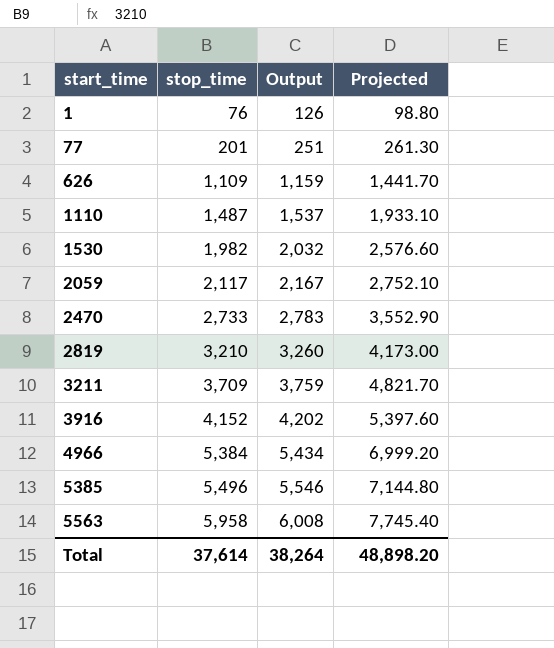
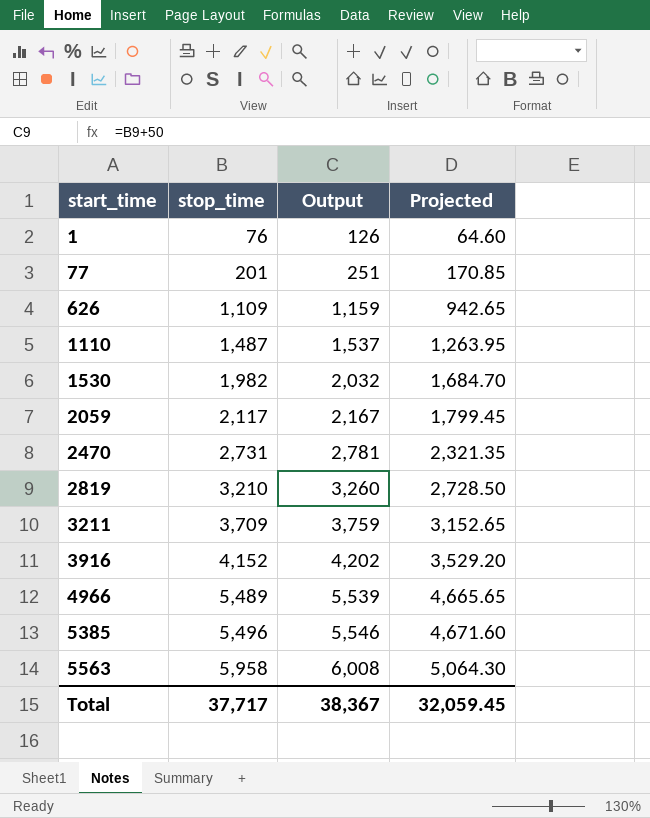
column Projected | formula: [stop_time] * 1.3 -> [stop_time] * 0.85
2470 | stop_time: 2,733 -> 2,731
2470 | Output: 2,783 -> 2,781
4966 | stop_time: 5,384 -> 5,489
4966 | Output: 5,434 -> 5,539
Total | stop_time: 37,614 -> 37,717
Total | Output: 38,264 -> 38,367
Total | Projected: 48,898.20 -> 32,059.45

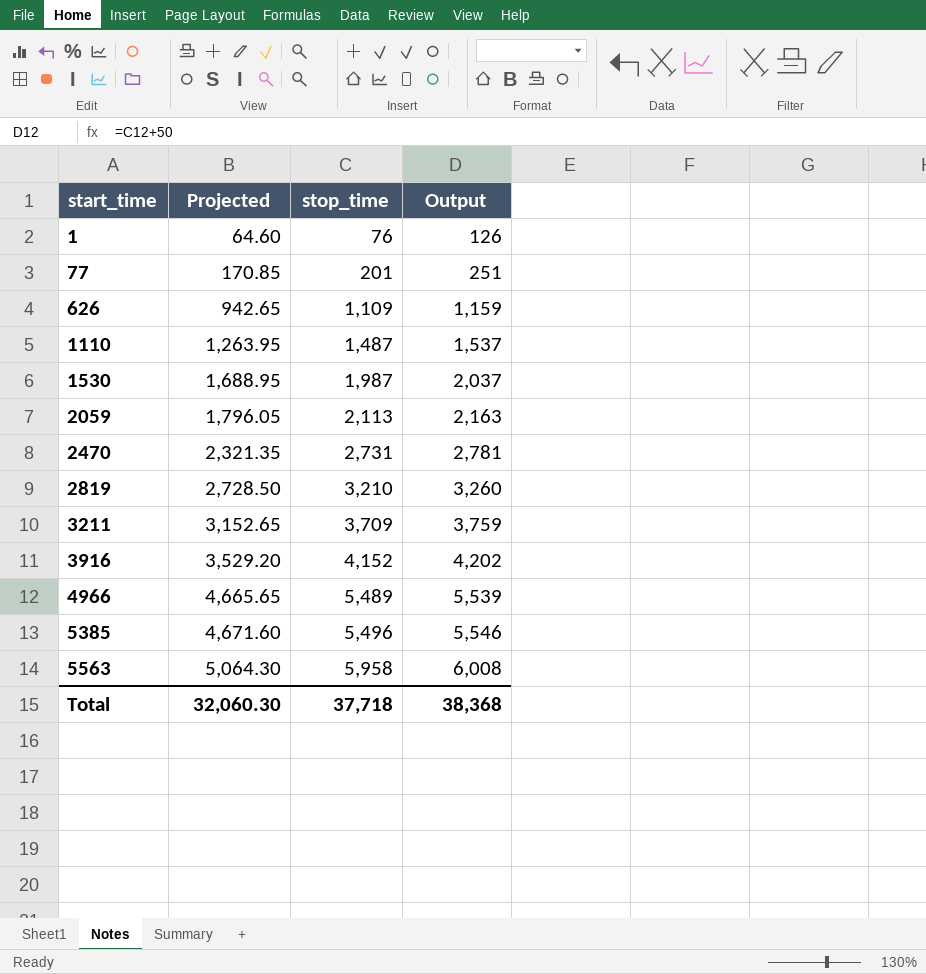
column Projected | position: 4 -> 2
1530 | Projected: 1,684.70 -> 1,688.95
1530 | stop_time: 1,982 -> 1,987
1530 | Output: 2,032 -> 2,037
2059 | Projected: 1,799.45 -> 1,796.05
2059 | stop_time: 2,117 -> 2,113
2059 | Output: 2,167 -> 2,163
Total | Projected: 32,059.45 -> 32,060.30
Total | stop_time: 37,717 -> 37,718
Total | Output: 38,367 -> 38,368

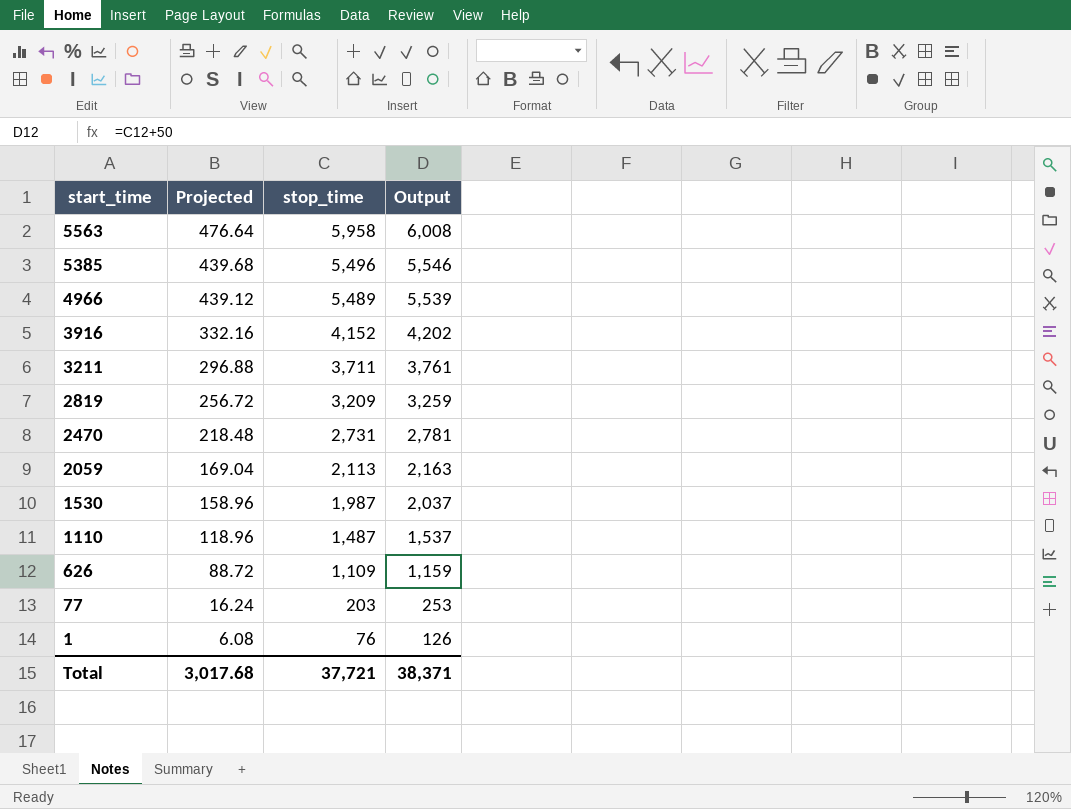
row order: start_time ascending -> start_time descending
column Projected | formula: [stop_time] * 0.85 -> [stop_time] * 0.08
3211 | stop_time: 3,709 -> 3,711
3211 | Output: 3,759 -> 3,761
2819 | stop_time: 3,210 -> 3,209
2819 | Output: 3,260 -> 3,259
77 | stop_time: 201 -> 203
77 | Output: 251 -> 253
Total | Projected: 32,060.30 -> 3,017.68
Total | stop_time: 37,718 -> 37,721
Total | Output: 38,368 -> 38,371

